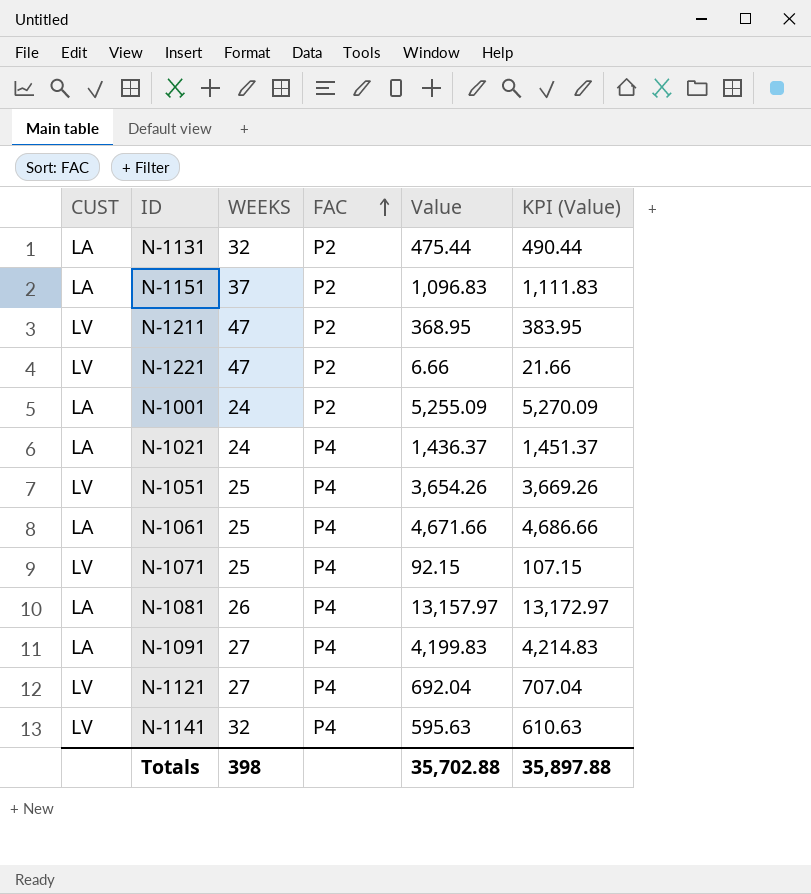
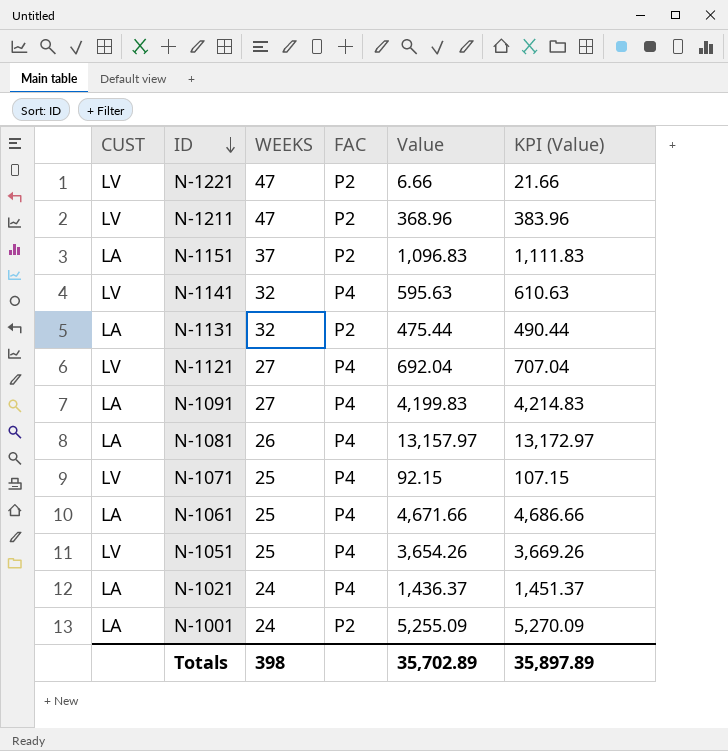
row order: FAC ascending -> ID descending
N-1211 | Value: 368.95 -> 368.96
N-1211 | KPI (Value): 383.95 -> 383.96
Totals | Value: 35,702.88 -> 35,702.89
Totals | KPI (Value): 35,897.88 -> 35,897.89

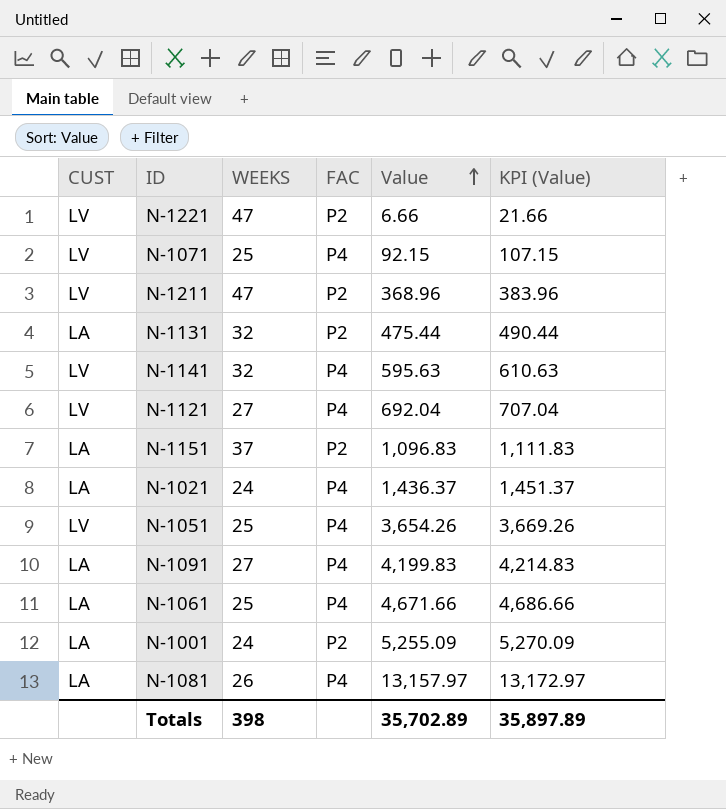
row order: ID descending -> Value ascending

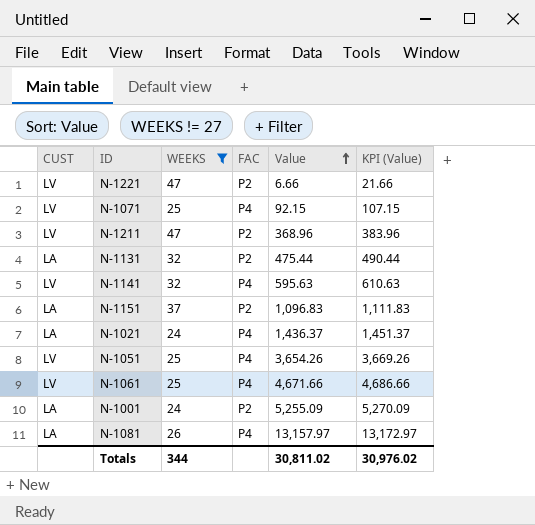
filter: none -> WEEKS != 27
N-1061 | CUST: LA -> LV
Totals | WEEKS: 398 -> 344
Totals | Value: 35,702.89 -> 30,811.02
Totals | KPI (Value): 35,897.89 -> 30,976.02

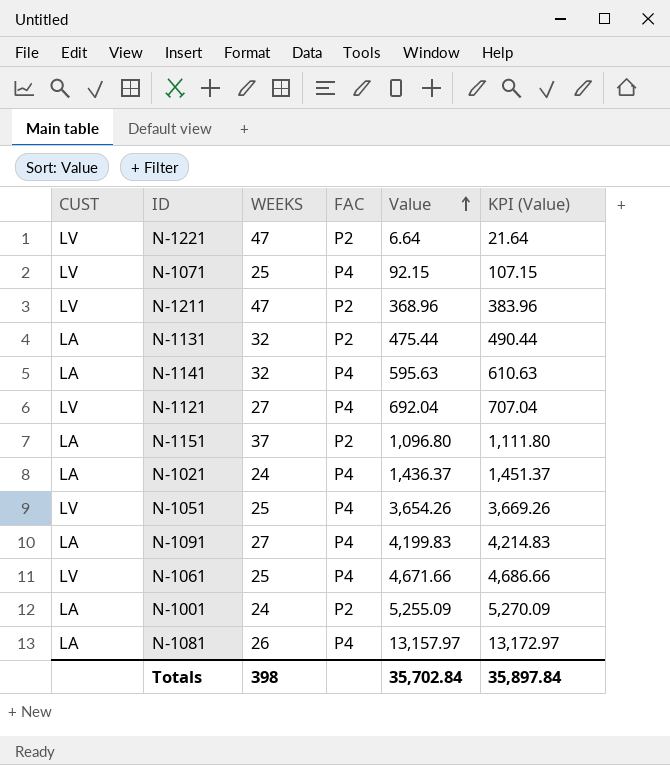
filter: WEEKS != 27 -> none
N-1221 | Value: 6.66 -> 6.64
N-1221 | KPI (Value): 21.66 -> 21.64
N-1141 | CUST: LV -> LA
N-1151 | Value: 1,096.83 -> 1,096.80
N-1151 | KPI (Value): 1,111.83 -> 1,111.80
Totals | WEEKS: 344 -> 398
Totals | Value: 30,811.02 -> 35,702.84
Totals | KPI (Value): 30,976.02 -> 35,897.84

